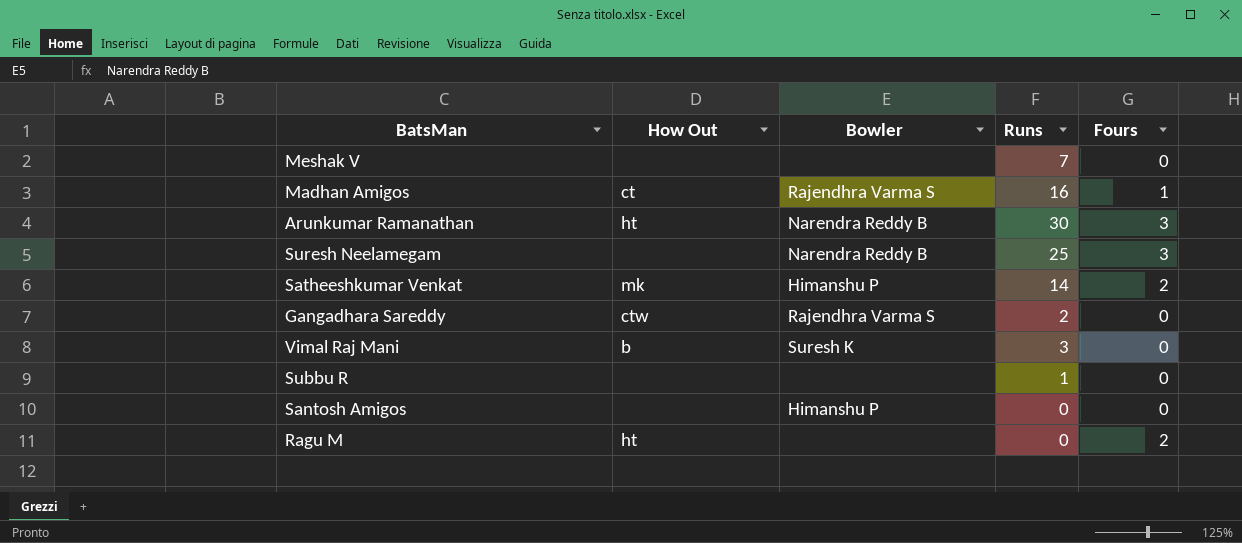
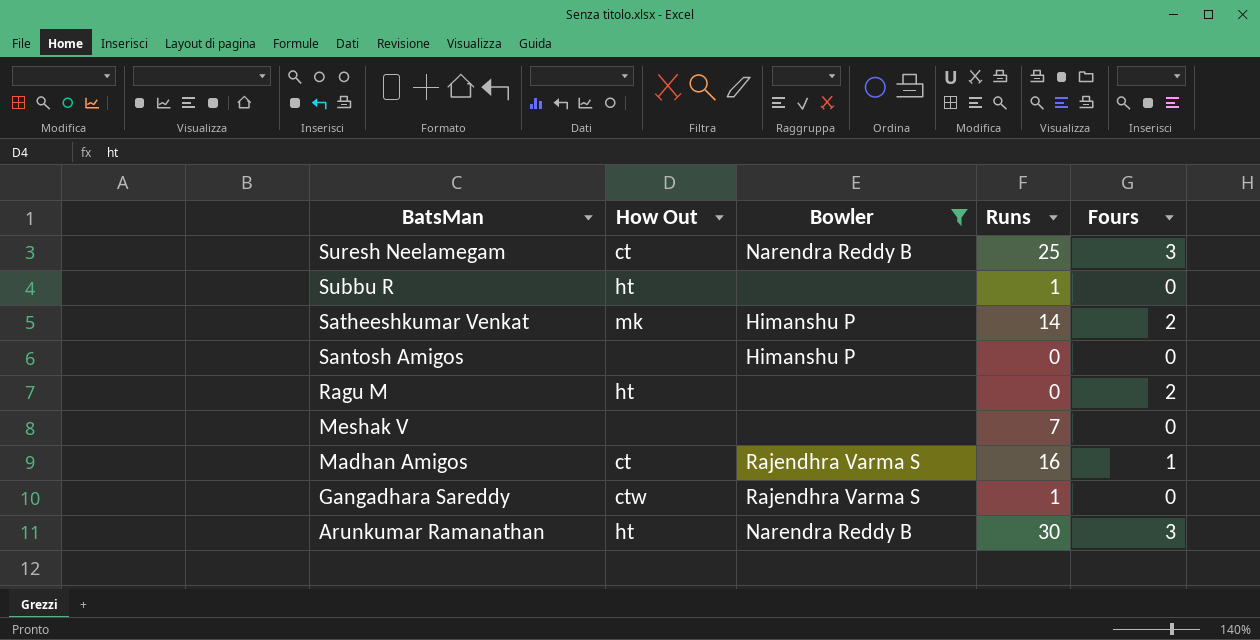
filter: none -> Bowler != Suresh K
row order: none -> BatsMan descending
Suresh Neelamegam | How Out: none -> ct
Subbu R | How Out: none -> ht
Gangadhara Sareddy | Runs: 2 -> 1

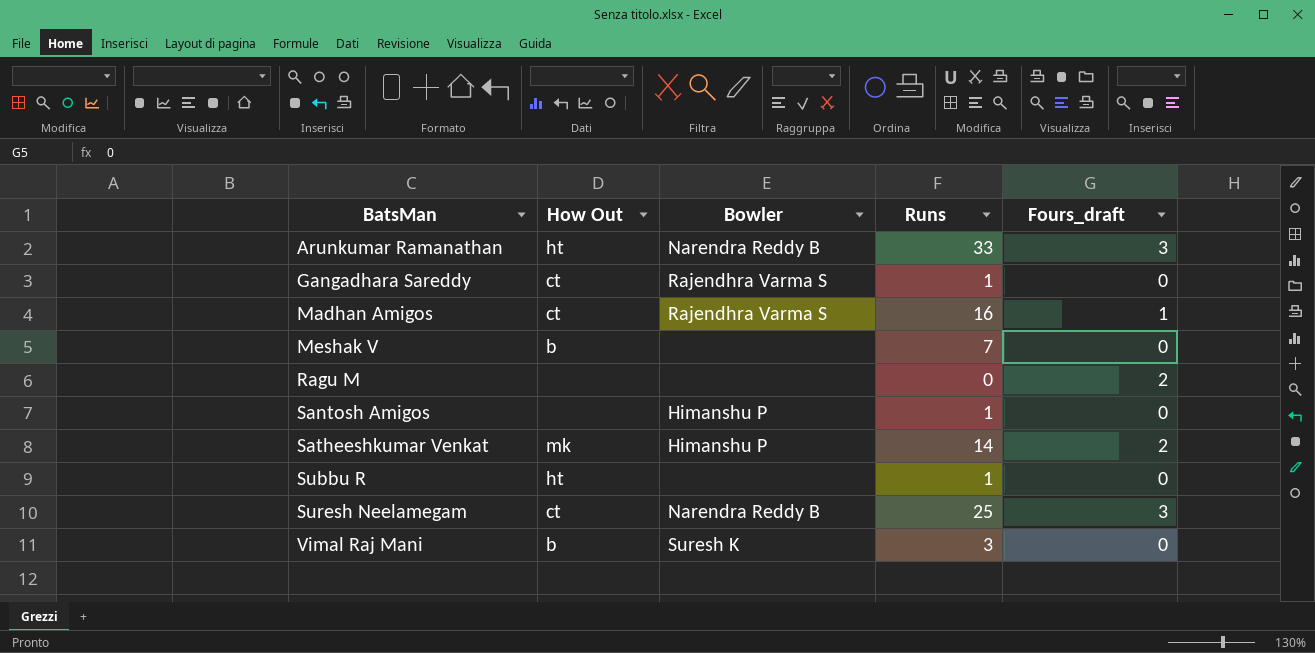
filter: Bowler != Suresh K -> none
row order: BatsMan descending -> BatsMan ascending
column name: Fours -> Fours_draft
Arunkumar Ramanathan | Runs: 30 -> 33
Gangadhara Sareddy | How Out: ctw -> ct
Meshak V | How Out: none -> b
Ragu M | How Out: ht -> none
Santosh Amigos | Runs: 0 -> 1

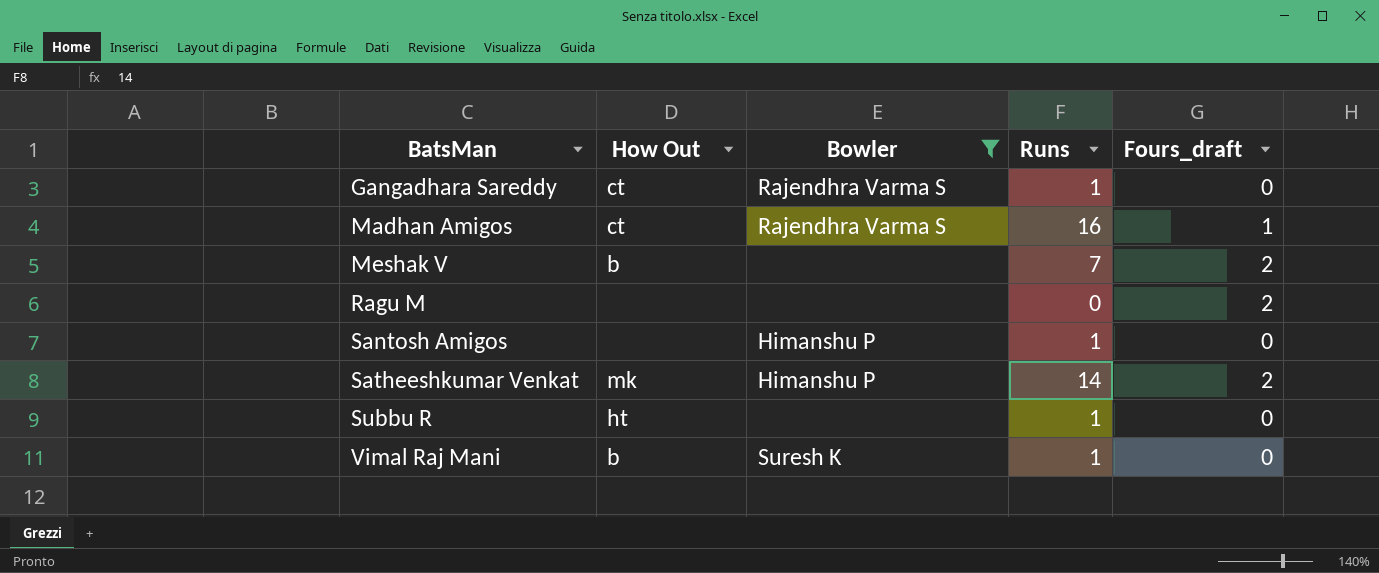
filter: none -> Bowler != Narendra Reddy B
Meshak V | Fours_draft: 0 -> 2
Vimal Raj Mani | Runs: 3 -> 1

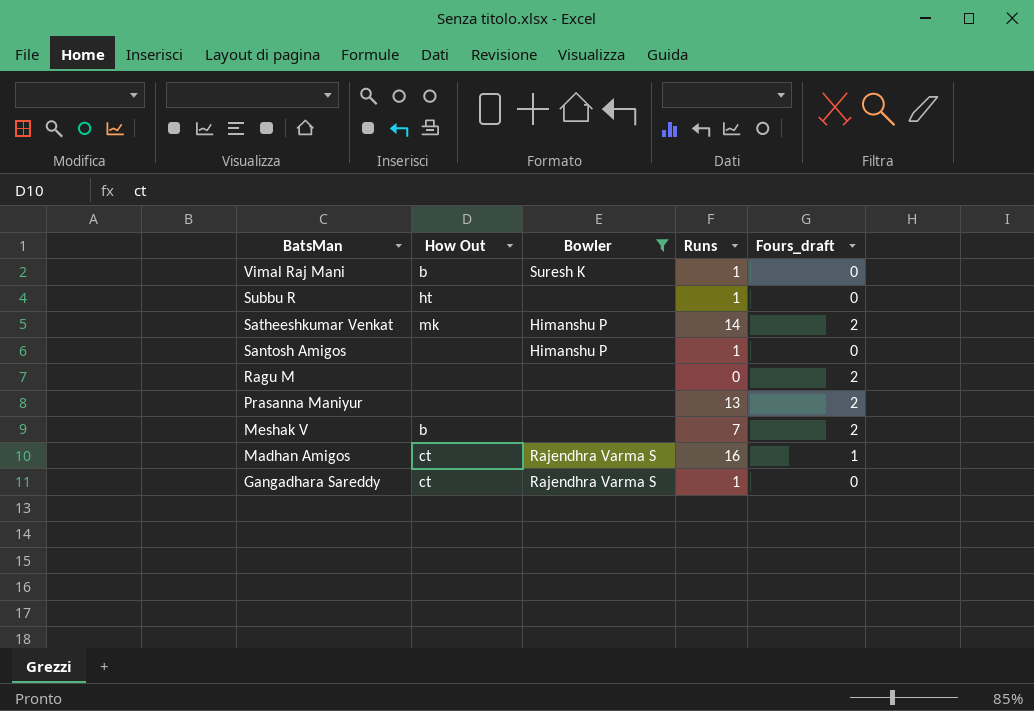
row order: BatsMan ascending -> BatsMan descending
row Prasanna Maniyur: none -> none | none | 13 | 2

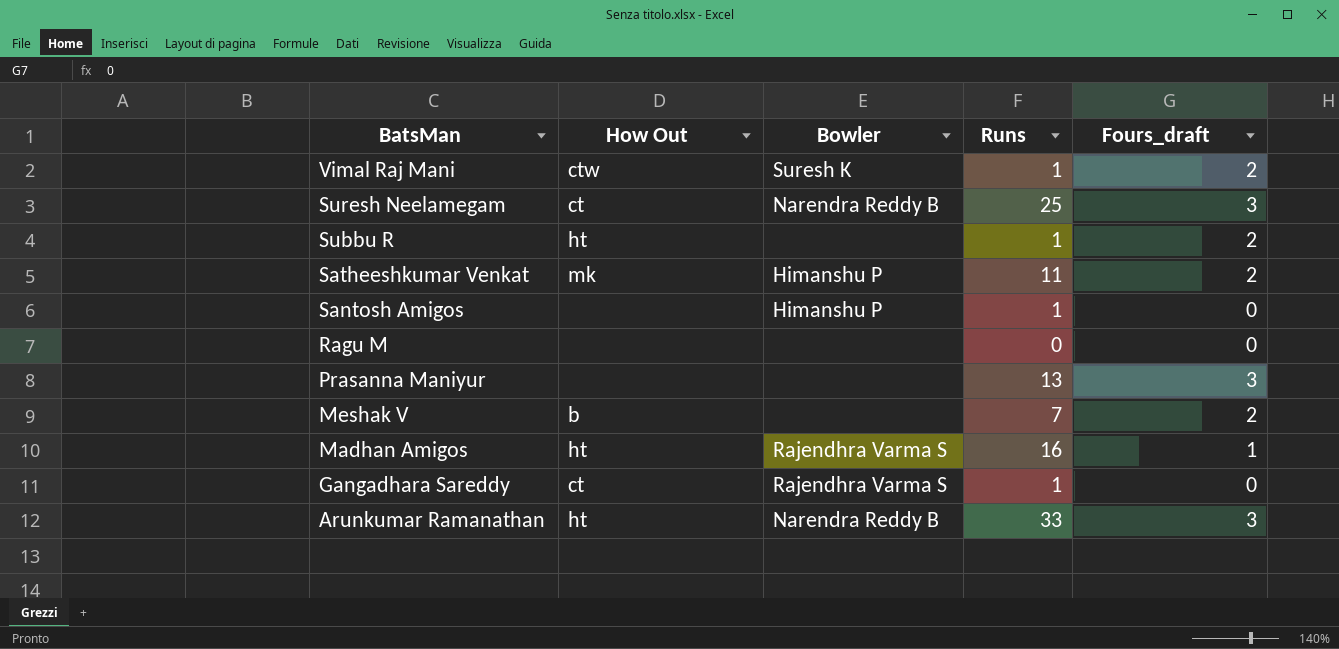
filter: Bowler != Narendra Reddy B -> none
Vimal Raj Mani | How Out: b -> ctw
Vimal Raj Mani | Fours_draft: 0 -> 2
Subbu R | Fours_draft: 0 -> 2
Satheeshkumar Venkat | Runs: 14 -> 11
Ragu M | Fours_draft: 2 -> 0
Prasanna Maniyur | Fours_draft: 2 -> 3
Madhan Amigos | How Out: ct -> ht

